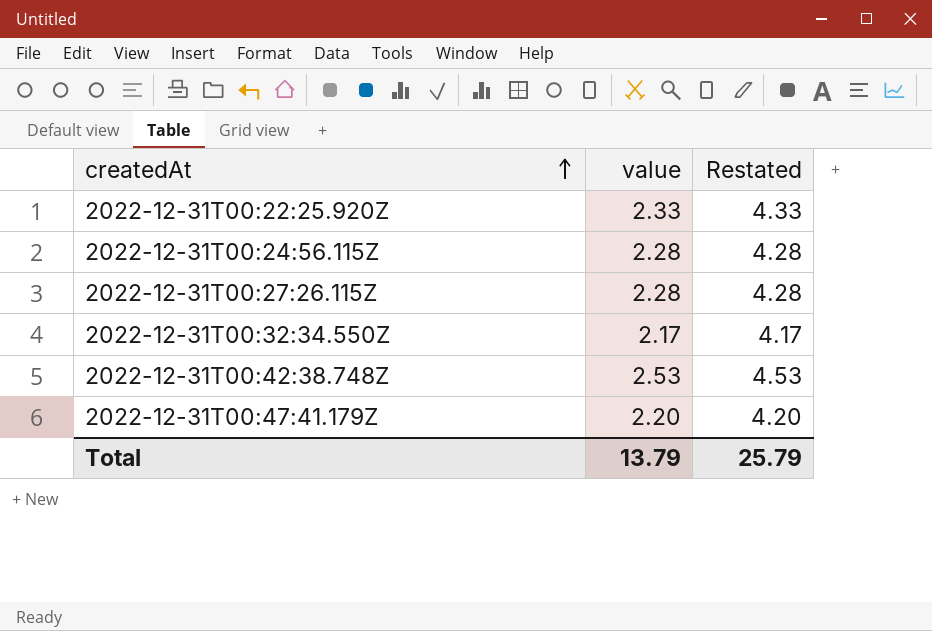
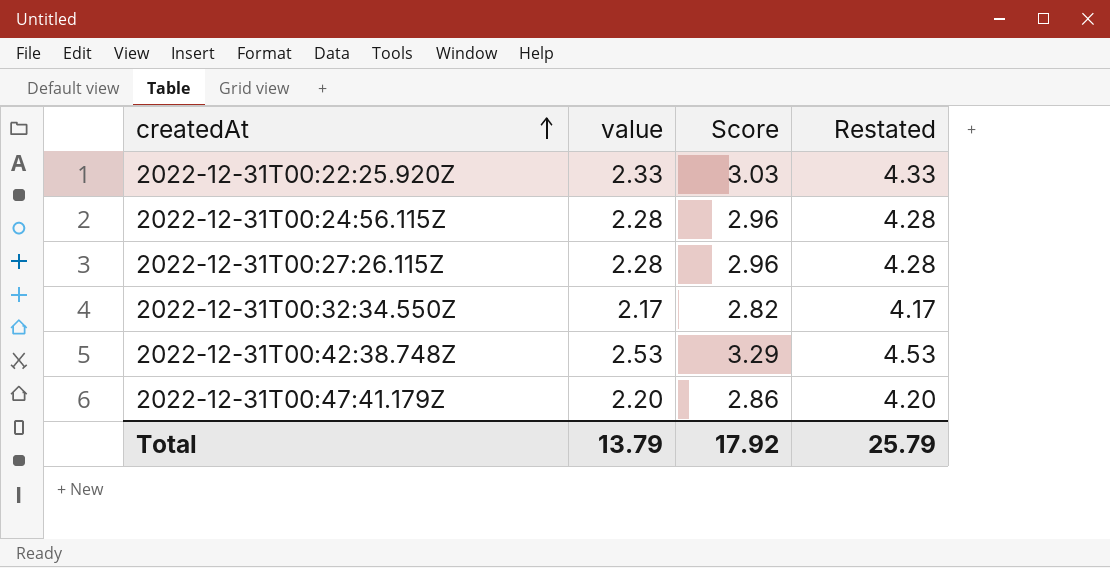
column Score | formula: none -> [value] * 1.3

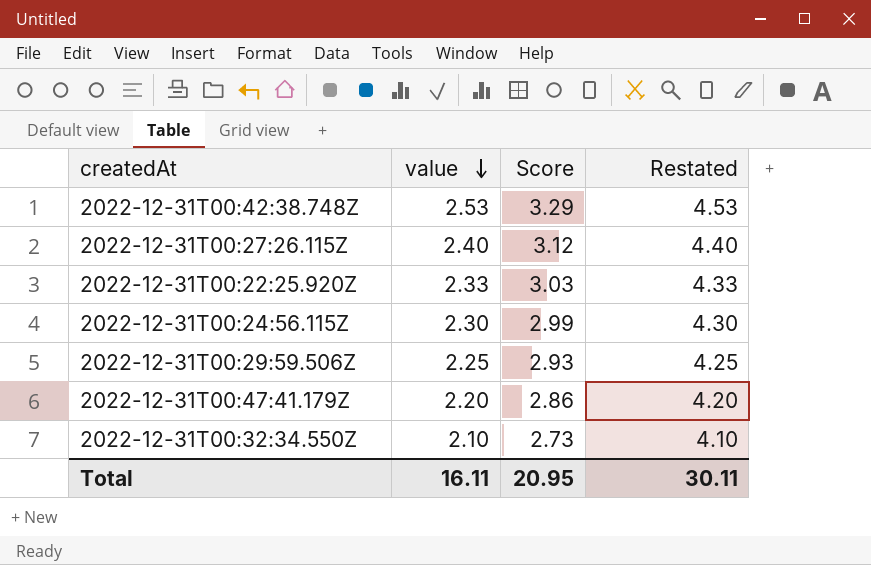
row order: createdAt ascending -> value descending
2022-12-31T00:27:26.115Z | value: 2.28 -> 2.40
2022-12-31T00:27:26.115Z | Score: 2.96 -> 3.12
2022-12-31T00:27:26.115Z | Restated: 4.28 -> 4.40
2022-12-31T00:24:56.115Z | value: 2.28 -> 2.30
2022-12-31T00:24:56.115Z | Score: 2.96 -> 2.99
2022-12-31T00:24:56.115Z | Restated: 4.28 -> 4.30
row 2022-12-31T00:29:59.506Z: none -> 2.25 | 2.93 | 4.25
2022-12-31T00:32:34.550Z | value: 2.17 -> 2.10
2022-12-31T00:32:34.550Z | Score: 2.82 -> 2.73
2022-12-31T00:32:34.550Z | Restated: 4.17 -> 4.10
Total | value: 13.79 -> 16.11
Total | Score: 17.92 -> 20.95
Total | Restated: 25.79 -> 30.11

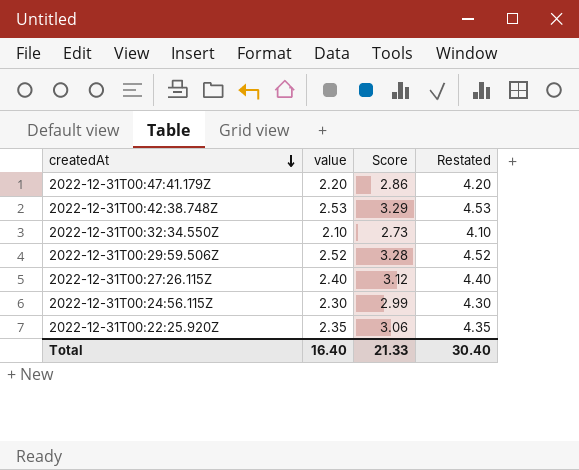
row order: value descending -> createdAt descending
2022-12-31T00:29:59.506Z | value: 2.25 -> 2.52
2022-12-31T00:29:59.506Z | Score: 2.93 -> 3.28
2022-12-31T00:29:59.506Z | Restated: 4.25 -> 4.52
2022-12-31T00:22:25.920Z | value: 2.33 -> 2.35
2022-12-31T00:22:25.920Z | Score: 3.03 -> 3.06
2022-12-31T00:22:25.920Z | Restated: 4.33 -> 4.35
Total | value: 16.11 -> 16.40
Total | Score: 20.95 -> 21.33
Total | Restated: 30.11 -> 30.40

